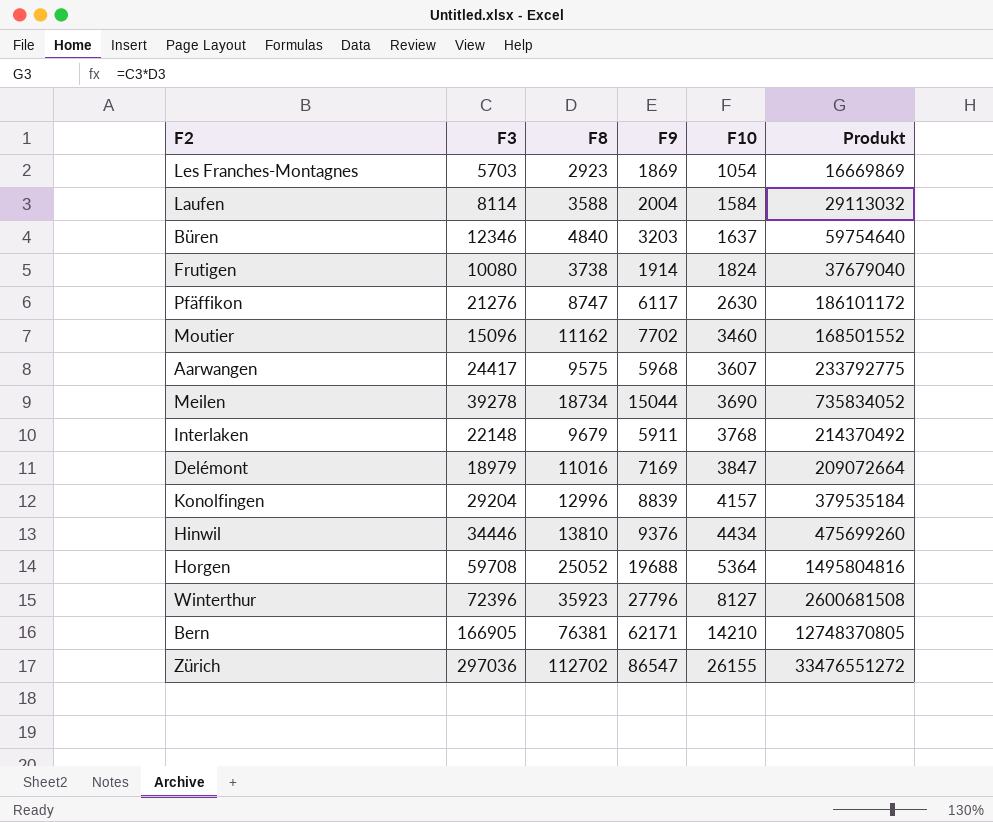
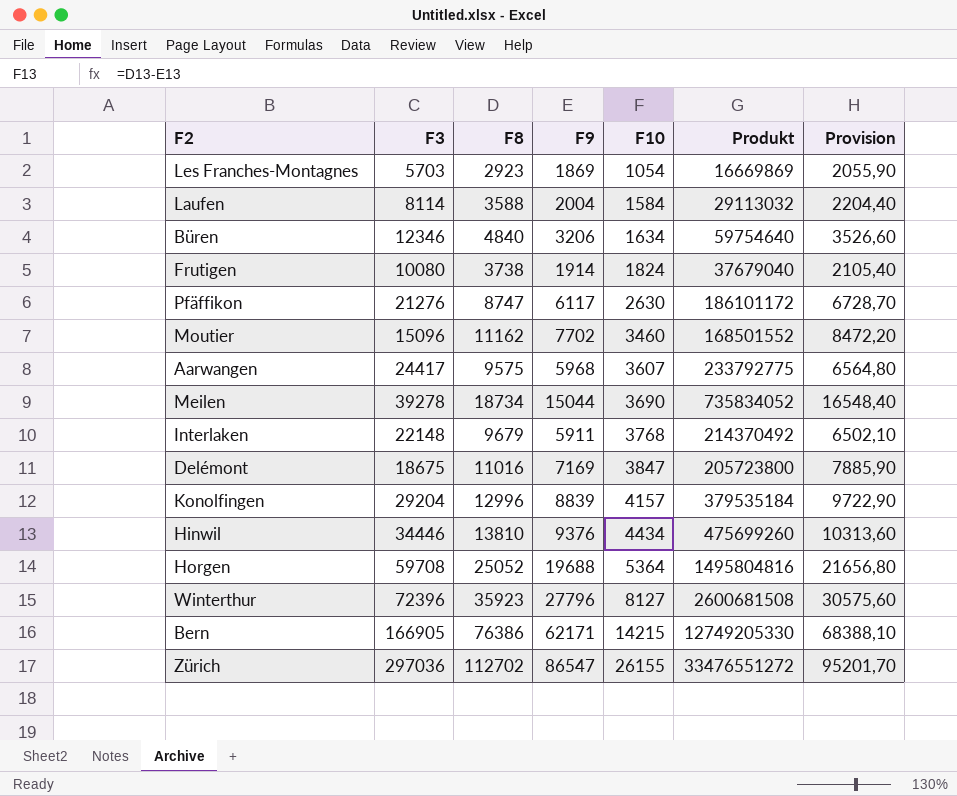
column Provision | formula: none -> [F9] * 1,1
Büren | F9: 3203 -> 3206
Büren | F10: 1637 -> 1634
Delémont | F3: 18979 -> 18675
Delémont | Produkt: 209072664 -> 205723800
Bern | F8: 76381 -> 76386
Bern | F10: 14210 -> 14215
Bern | Produkt: 12748370805 -> 12749205330

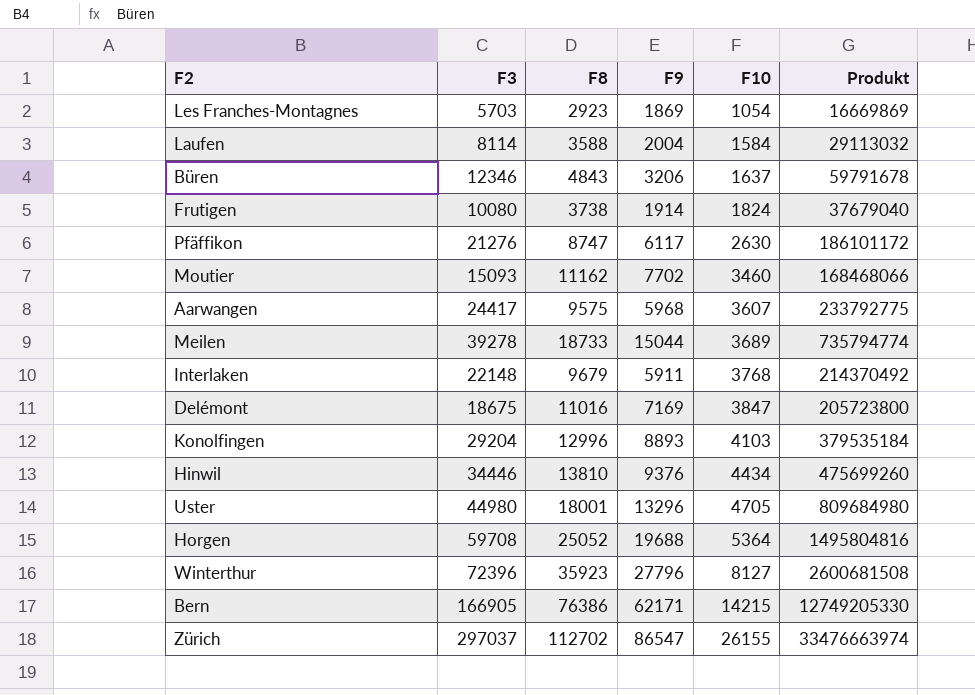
column Provision | formula: [F9] * 1,1 -> none
Büren | F8: 4840 -> 4843
Büren | F10: 1634 -> 1637
Büren | Produkt: 59754640 -> 59791678
Moutier | F3: 15096 -> 15093
Moutier | Produkt: 168501552 -> 168468066
Meilen | F8: 18734 -> 18733
Meilen | F10: 3690 -> 3689
Meilen | Produkt: 735834052 -> 735794774
Konolfingen | F9: 8839 -> 8893
Konolfingen | F10: 4157 -> 4103
row Uster: none -> 44980 | 18001 | 13296 | 4705 | 809684980
Zürich | F3: 297036 -> 297037
Zürich | Produkt: 33476551272 -> 33476663974

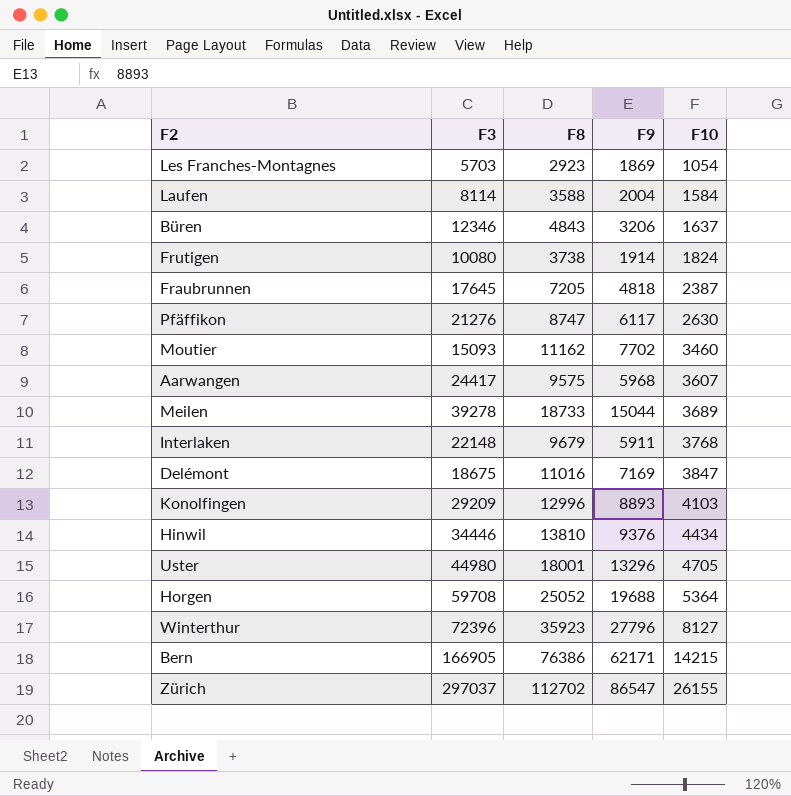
column Produkt | formula: [F3] * [F8] -> none
row Fraubrunnen: none -> 17645 | 7205 | 4818 | 2387
Konolfingen | F3: 29204 -> 29209

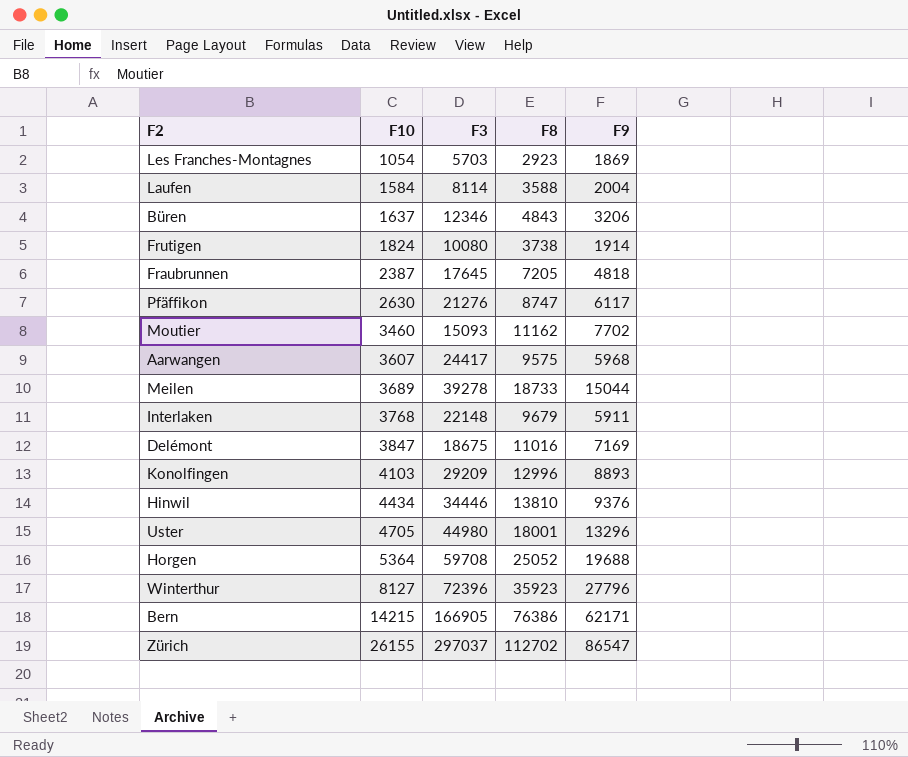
column F10 | position: 5 -> 2

